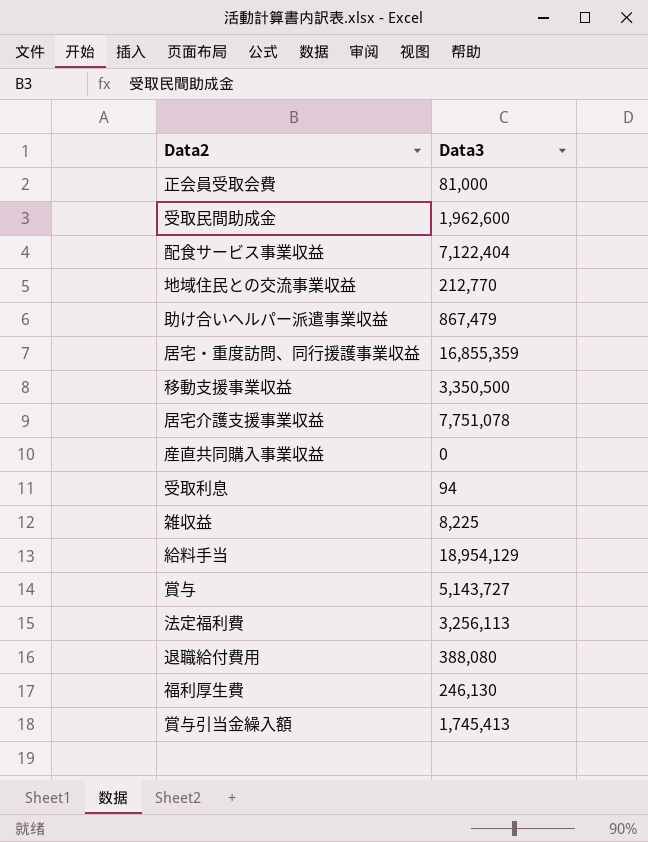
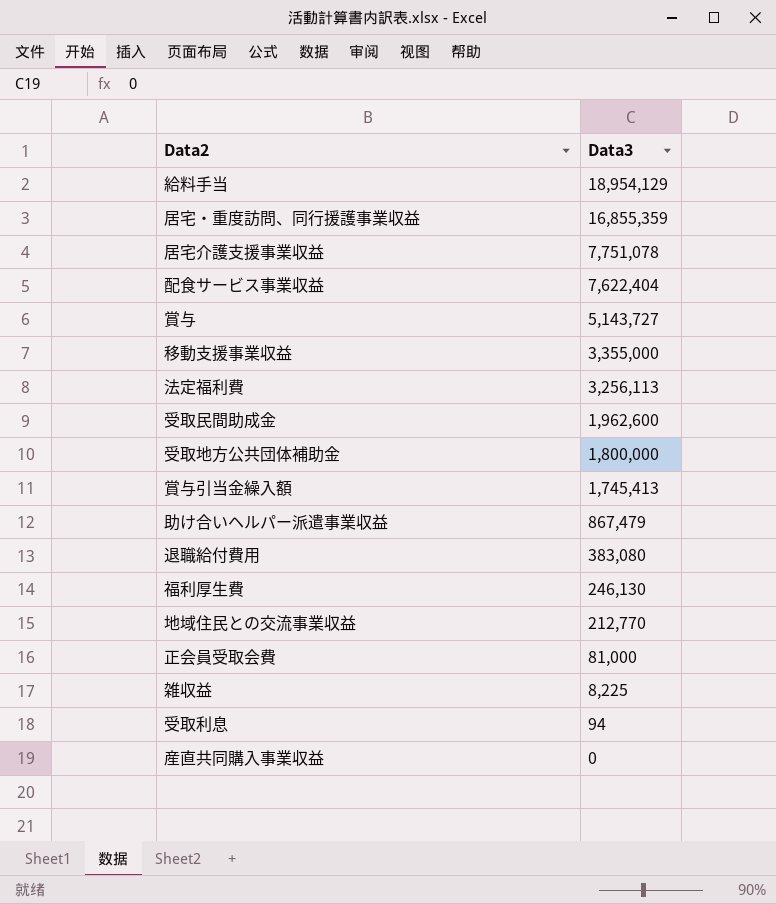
row order: none -> Data3 descending
配食サービス事業収益 | Data3: 7,122,404 -> 7,622,404
移動支援事業収益 | Data3: 3,350,500 -> 3,355,000
row 受取地方公共団体補助金: none -> 1,800,000
退職給付費用 | Data3: 388,080 -> 383,080

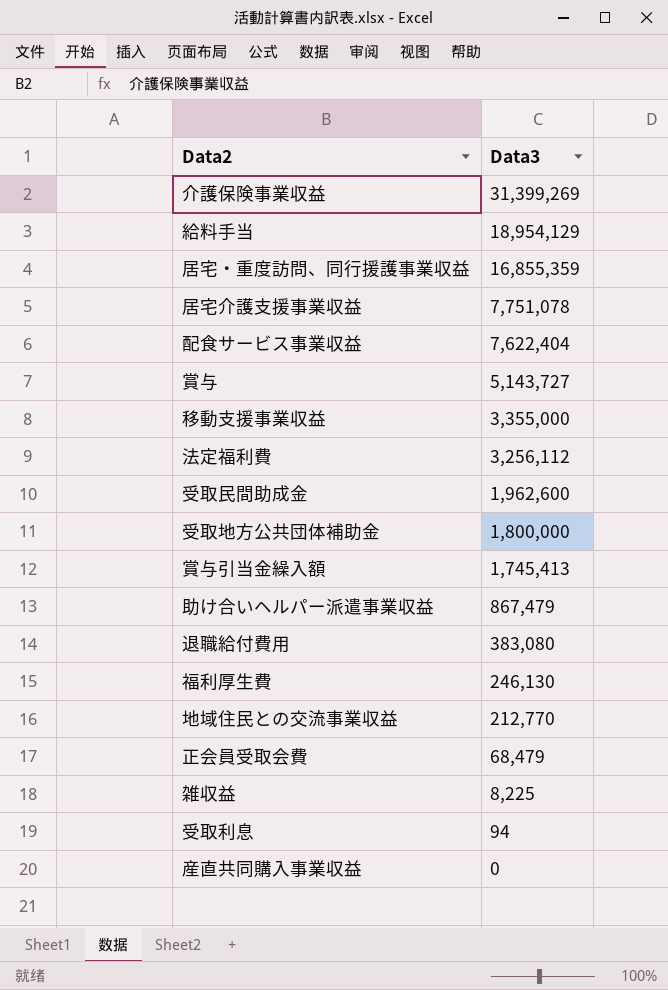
row 介護保険事業収益: none -> 31,399,269
法定福利費 | Data3: 3,256,113 -> 3,256,112
正会員受取会費 | Data3: 81,000 -> 68,479

